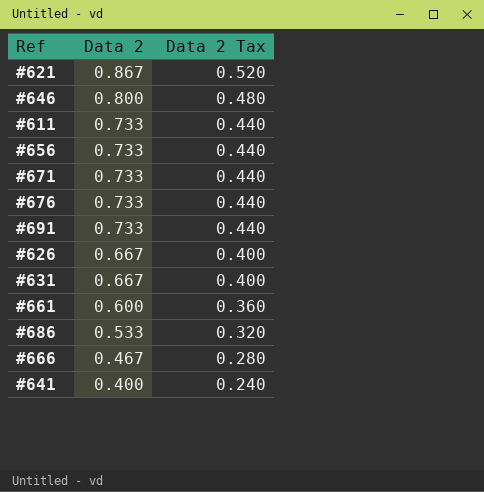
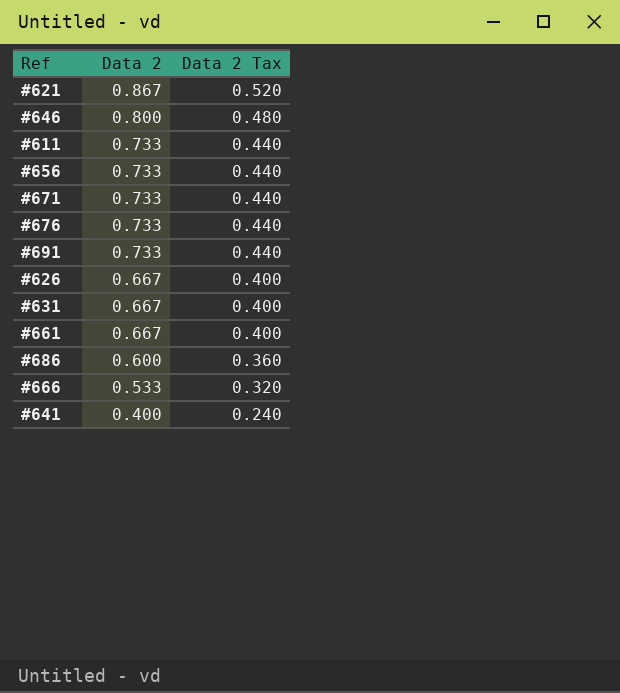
#661 | Data 2: 0.600 -> 0.667
#661 | Data 2 Tax: 0.360 -> 0.400
#686 | Data 2: 0.533 -> 0.600
#686 | Data 2 Tax: 0.320 -> 0.360
#666 | Data 2: 0.467 -> 0.533
#666 | Data 2 Tax: 0.280 -> 0.320

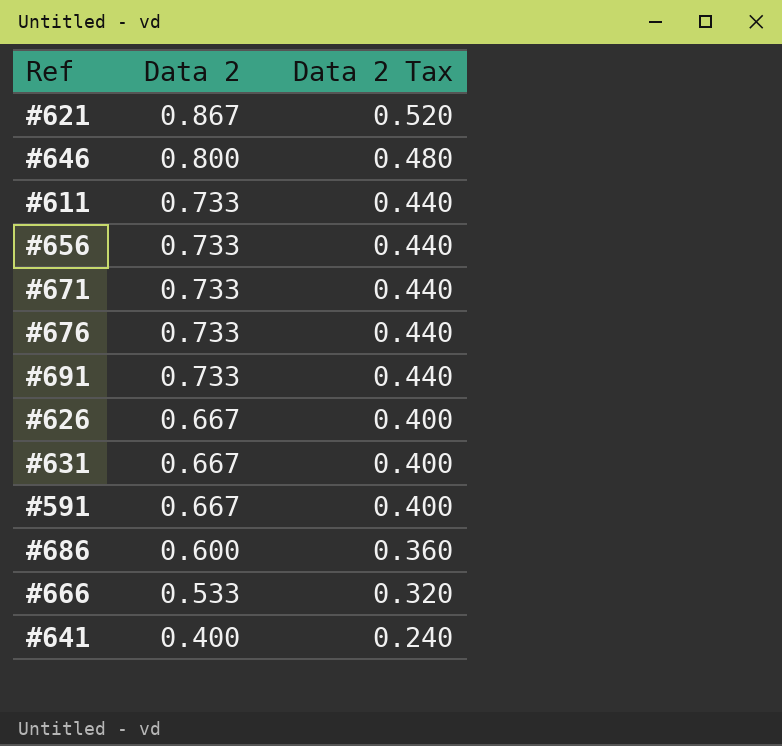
row #661: 0.667 | 0.400 -> none
row #591: none -> 0.667 | 0.400

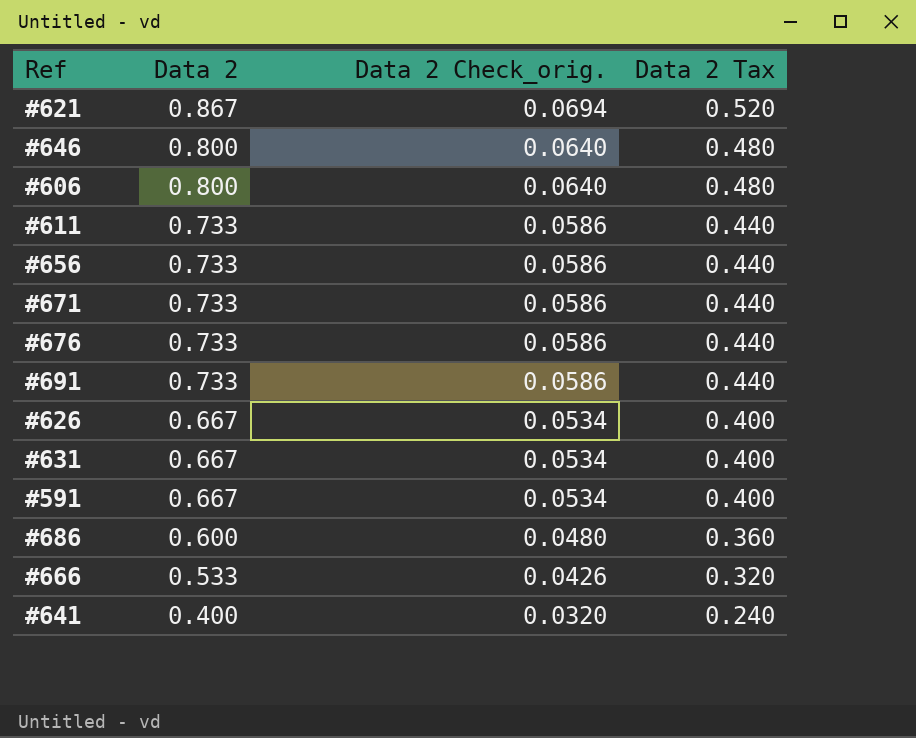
column Data 2 Check_orig. | formula: none -> [Data 2] * 0.08
row #606: none -> 0.800 | 0.0640 | 0.480

